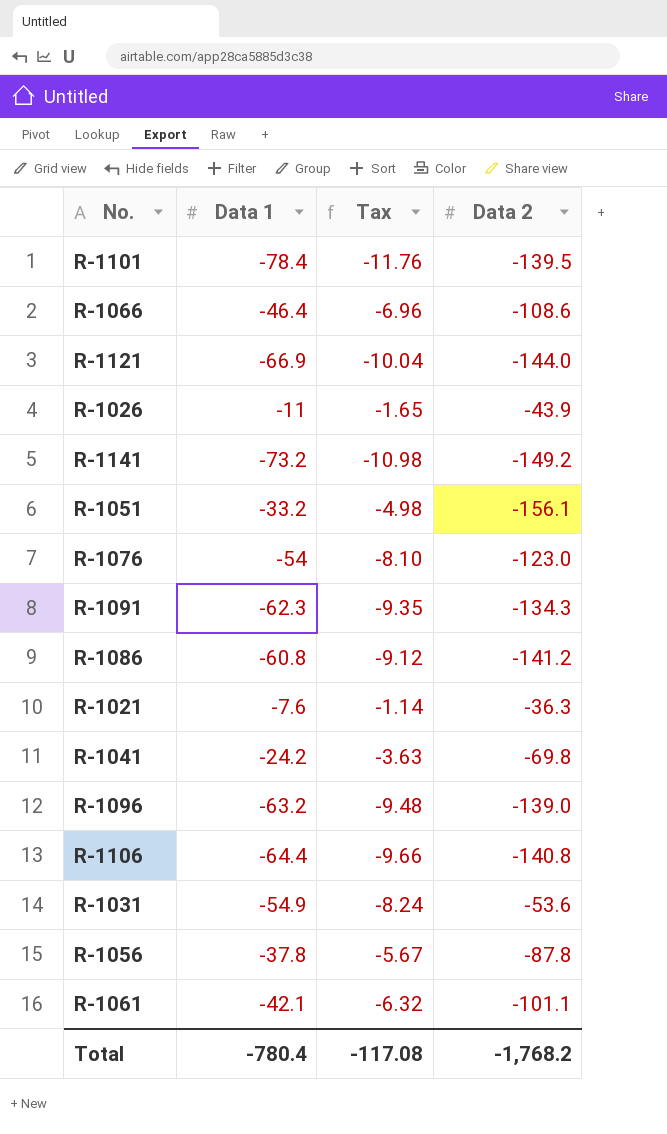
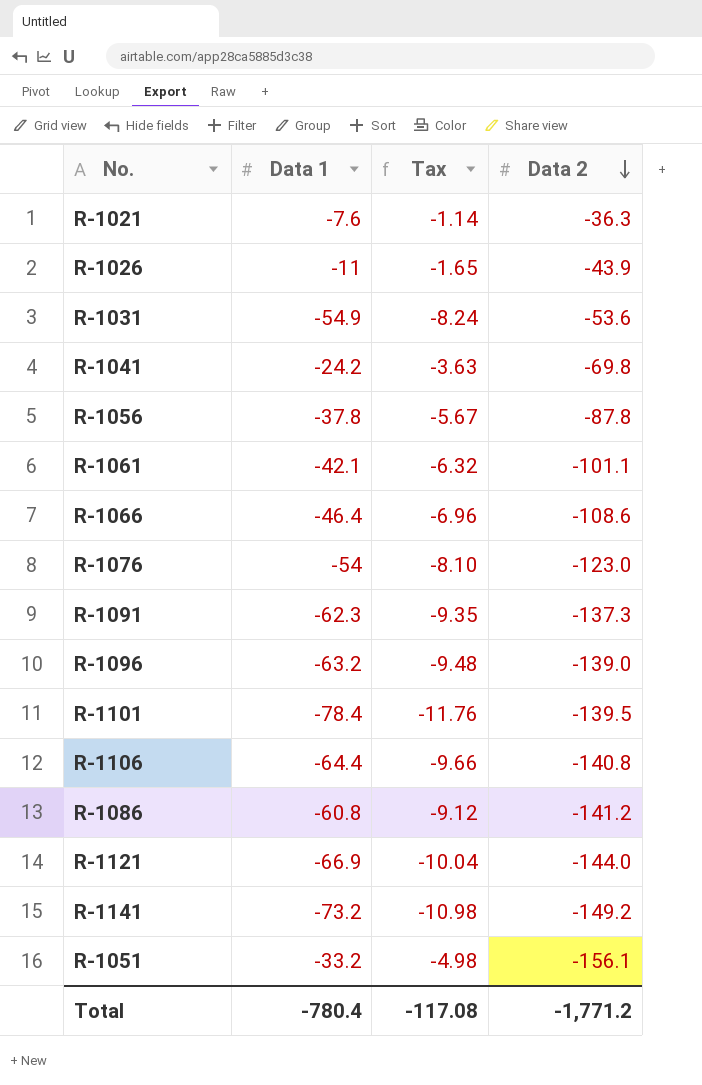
row order: none -> Data 2 descending
R-1091 | Data 2: -134.3 -> -137.3
Total | Data 2: -1,768.2 -> -1,771.2

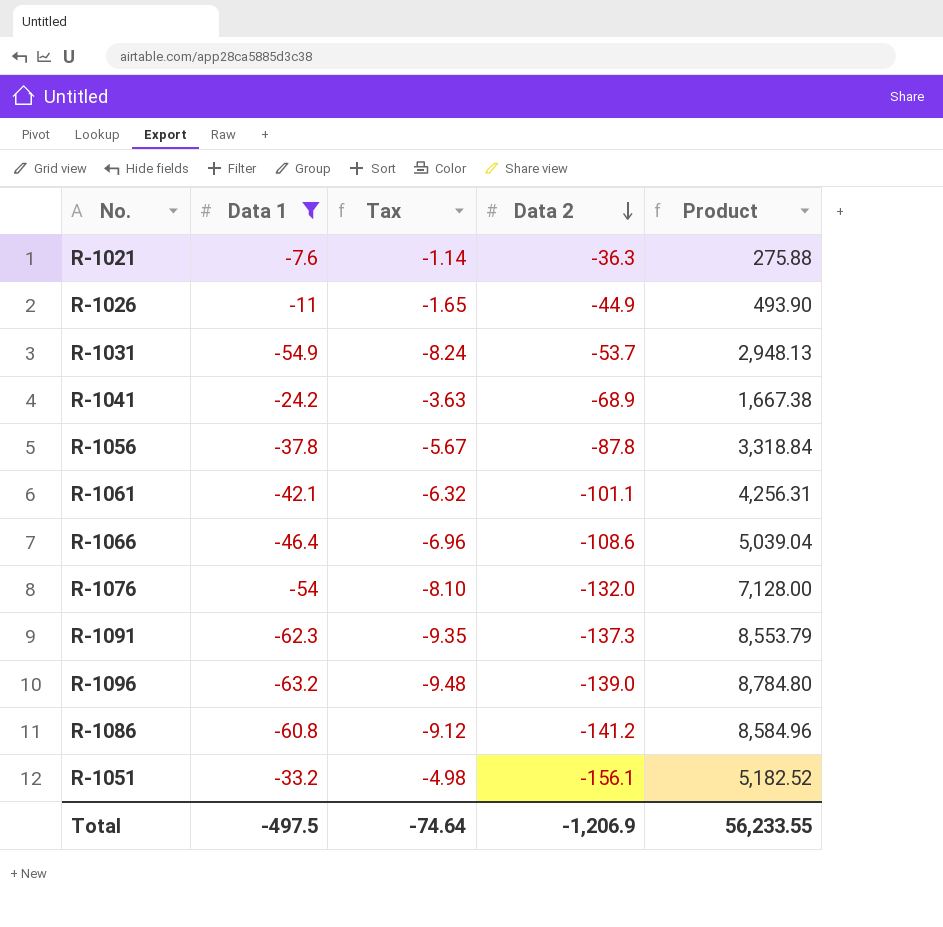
filter: none -> Data 1 >= -63.2
column Product | formula: none -> [Data 1] * [Data 2]
R-1026 | Data 2: -43.9 -> -44.9
R-1031 | Data 2: -53.6 -> -53.7
R-1041 | Data 2: -69.8 -> -68.9
R-1076 | Data 2: -123.0 -> -132.0
Total | Data 1: -780.4 -> -497.5
Total | Tax: -117.08 -> -74.64
Total | Data 2: -1,771.2 -> -1,206.9

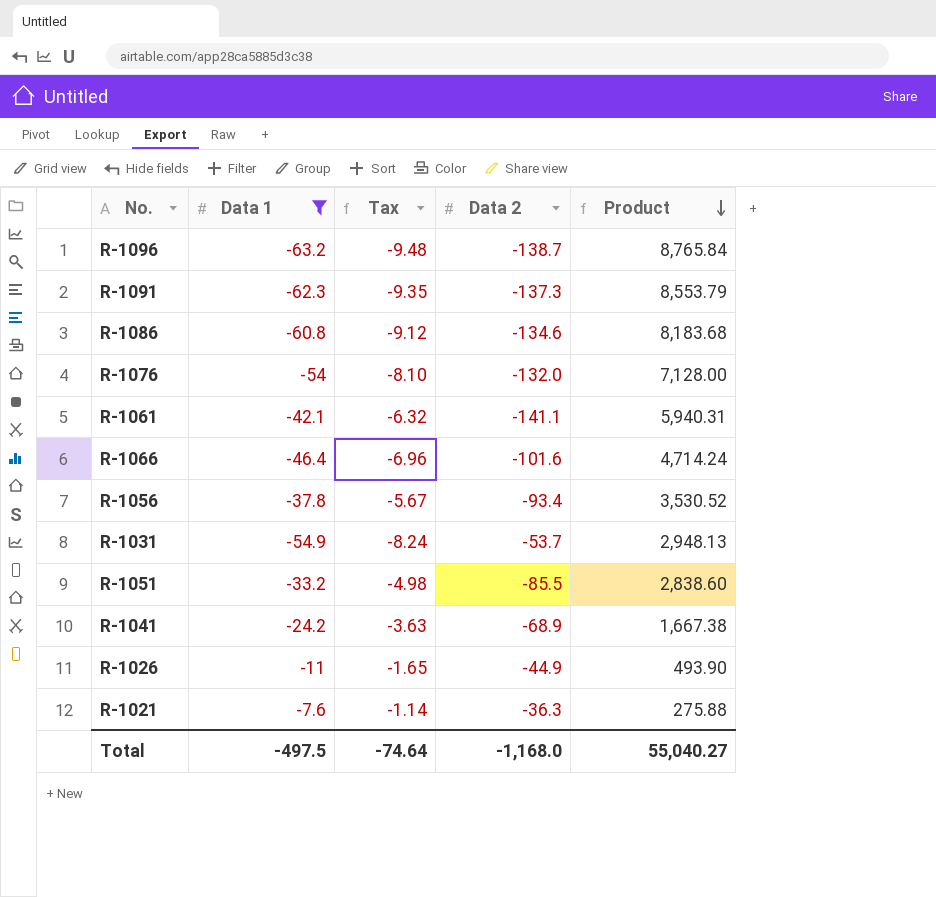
row order: Data 2 descending -> Product descending
R-1096 | Data 2: -139.0 -> -138.7
R-1096 | Product: 8,784.80 -> 8,765.84
R-1086 | Data 2: -141.2 -> -134.6
R-1086 | Product: 8,584.96 -> 8,183.68
R-1061 | Data 2: -101.1 -> -141.1
R-1061 | Product: 4,256.31 -> 5,940.31
R-1066 | Data 2: -108.6 -> -101.6
R-1066 | Product: 5,039.04 -> 4,714.24
R-1056 | Data 2: -87.8 -> -93.4
R-1056 | Product: 3,318.84 -> 3,530.52
R-1051 | Data 2: -156.1 -> -85.5
R-1051 | Product: 5,182.52 -> 2,838.60
Total | Data 2: -1,206.9 -> -1,168.0
Total | Product: 56,233.55 -> 55,040.27

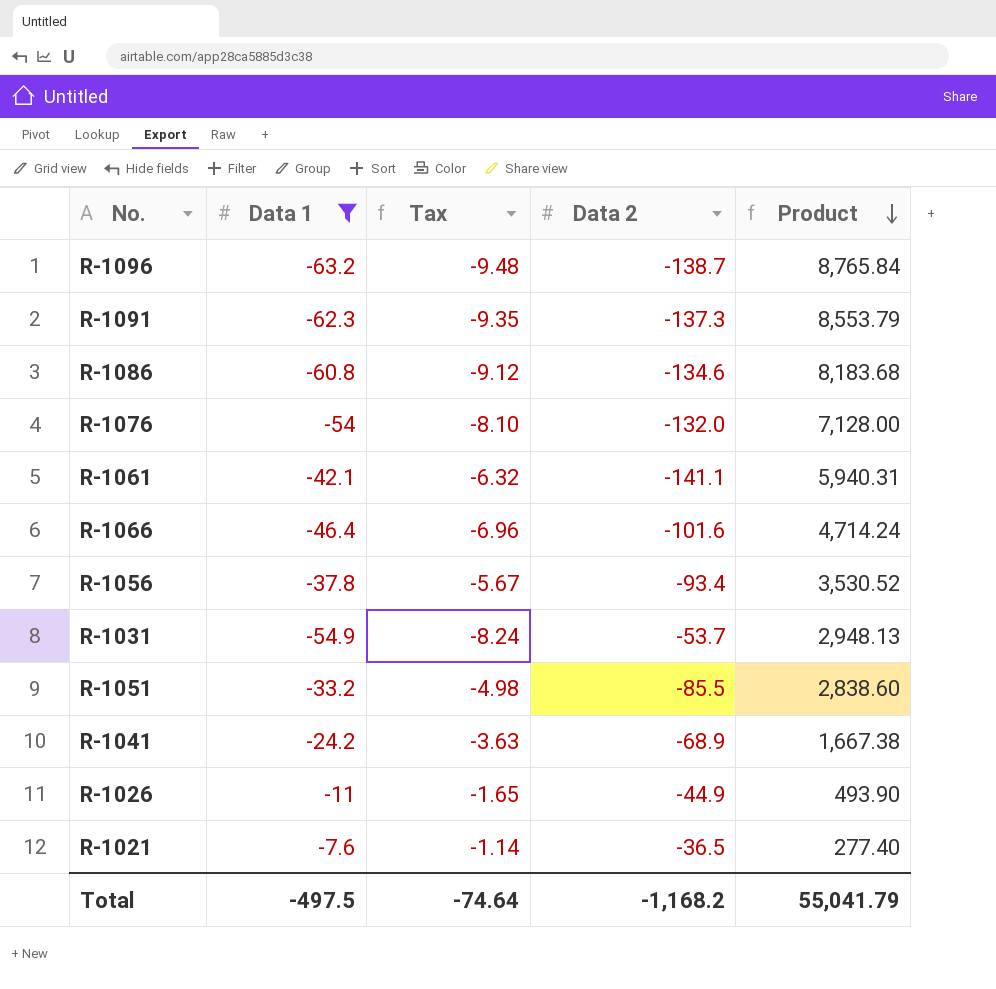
R-1021 | Data 2: -36.3 -> -36.5
R-1021 | Product: 275.88 -> 277.40
Total | Data 2: -1,168.0 -> -1,168.2
Total | Product: 55,040.27 -> 55,041.79

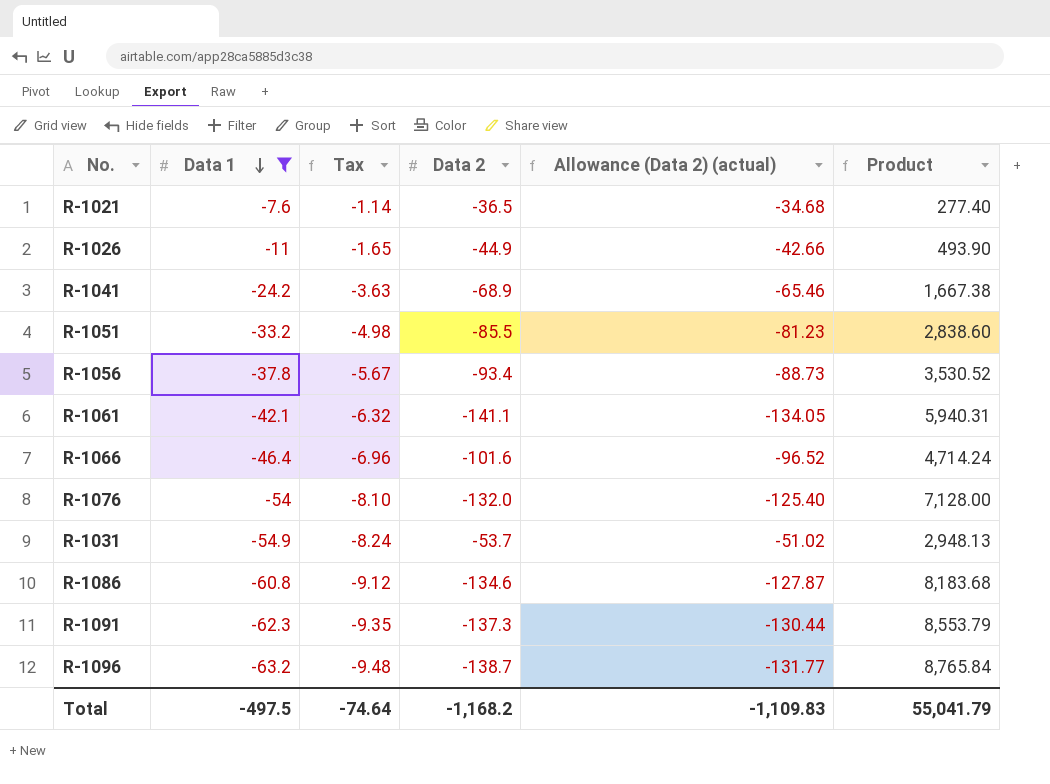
row order: Product descending -> Data 1 descending
column Allowance (Data 2) (actual) | formula: none -> [Data 2] * 0.95

